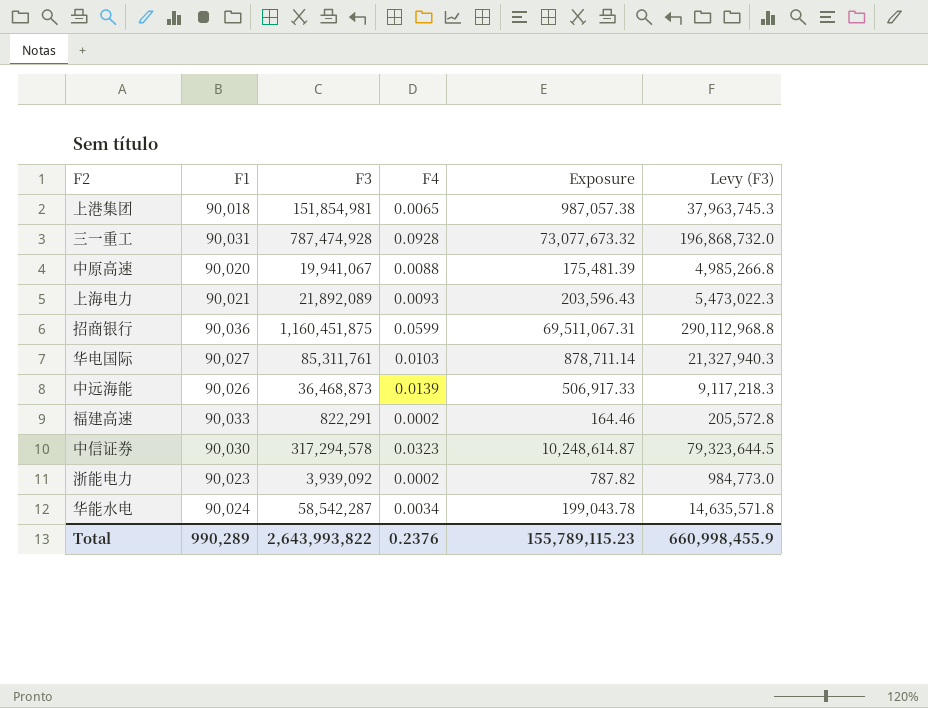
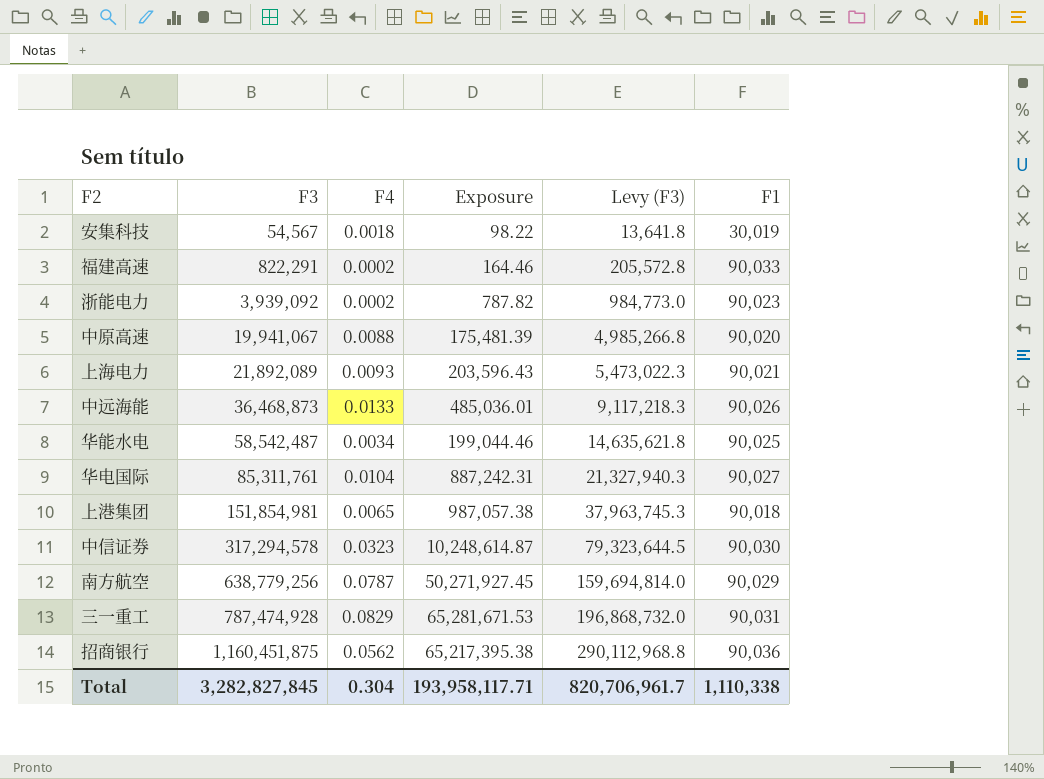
row order: none -> F3 ascending
column F1 | position: 2 -> 6
row 安集科技: none -> 54,567 | 0.0018 | 98.22 | 13,641.8 | 30,019
中远海能 | F4: 0.0139 -> 0.0133
中远海能 | Exposure: 506,917.33 -> 485,036.01
华能水电 | F3: 58,542,287 -> 58,542,487
华能水电 | Exposure: 199,043.78 -> 199,044.46
华能水电 | Levy (F3): 14,635,571.8 -> 14,635,621.8
华能水电 | F1: 90,024 -> 90,025
华电国际 | F4: 0.0103 -> 0.0104
华电国际 | Exposure: 878,711.14 -> 887,242.31
row 南方航空: none -> 638,779,256 | 0.0787 | 50,271,927.45 | 159,694,814.0 | 90,029
三一重工 | F4: 0.0928 -> 0.0829
三一重工 | Exposure: 73,077,673.32 -> 65,281,671.53
招商银行 | F4: 0.0599 -> 0.0562
招商银行 | Exposure: 69,511,067.31 -> 65,217,395.38
Total | F3: 2,643,993,822 -> 3,282,827,845
Total | F4: 0.2376 -> 0.304
Total | Exposure: 155,789,115.23 -> 193,958,117.71
Total | Levy (F3): 660,998,455.9 -> 820,706,961.7
Total | F1: 990,289 -> 1,110,338

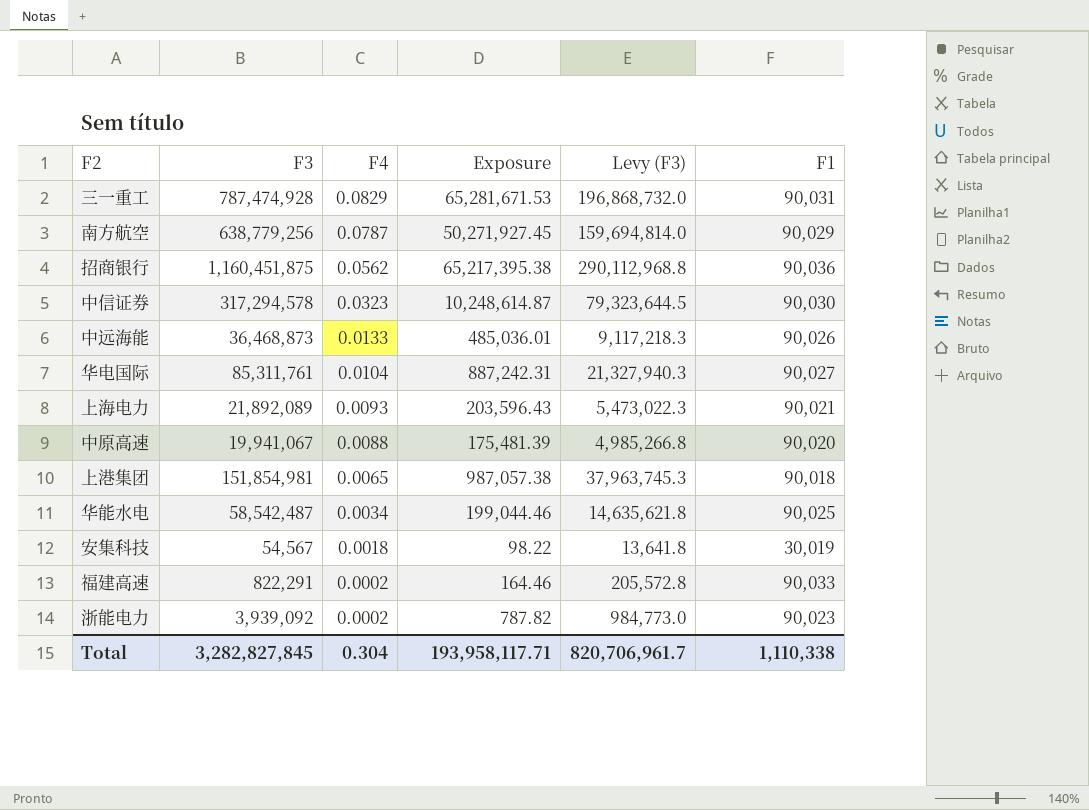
row order: F3 ascending -> F4 descending

